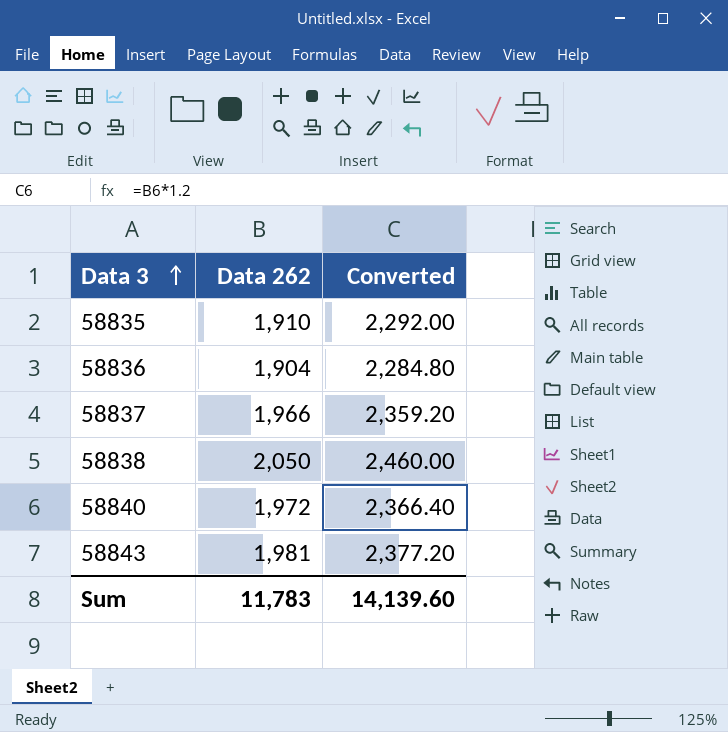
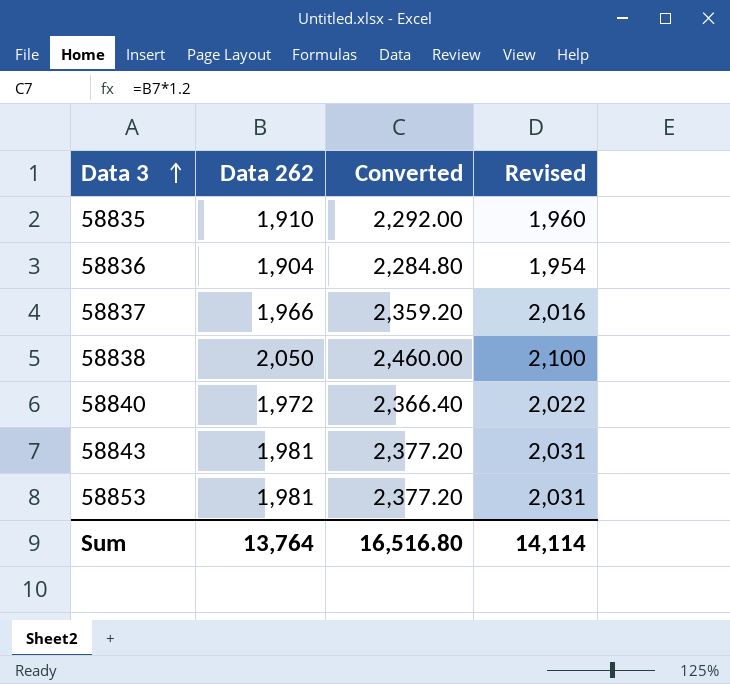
column Revised | formula: none -> [Data 262] + 50
row 58853: none -> 1,981 | 2,377.20 | 2,031
Sum | Data 262: 11,783 -> 13,764
Sum | Converted: 14,139.60 -> 16,516.80

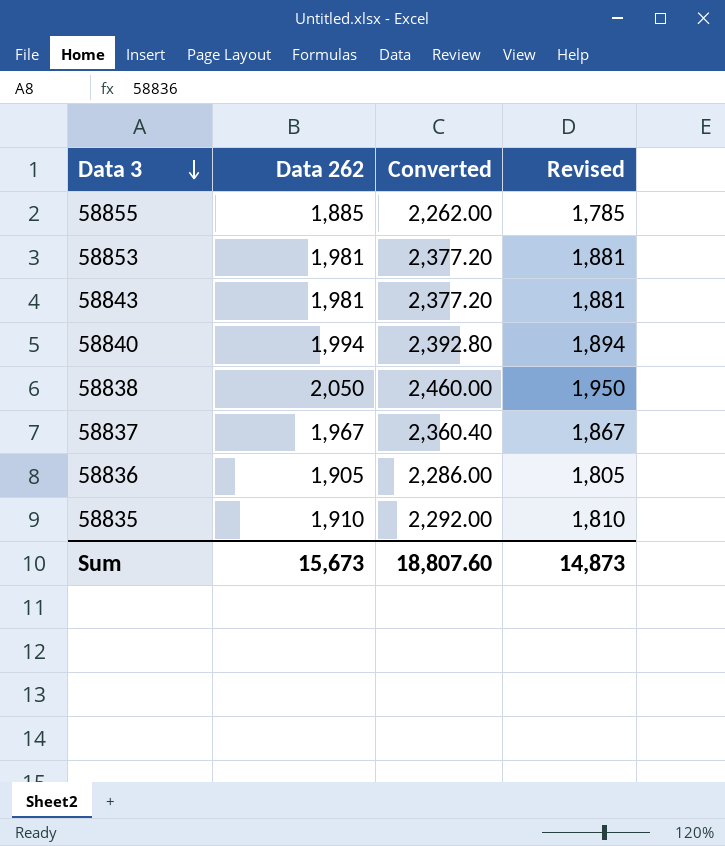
row order: Data 3 ascending -> Data 3 descending
column Revised | formula: [Data 262] + 50 -> [Data 262] - 100
row 58855: none -> 1,885 | 2,262.00 | 1,785
58840 | Data 262: 1,972 -> 1,994
58840 | Converted: 2,366.40 -> 2,392.80
58837 | Data 262: 1,966 -> 1,967
58837 | Converted: 2,359.20 -> 2,360.40
58836 | Data 262: 1,904 -> 1,905
58836 | Converted: 2,284.80 -> 2,286.00
Sum | Data 262: 13,764 -> 15,673
Sum | Converted: 16,516.80 -> 18,807.60
Sum | Revised: 14,114 -> 14,873

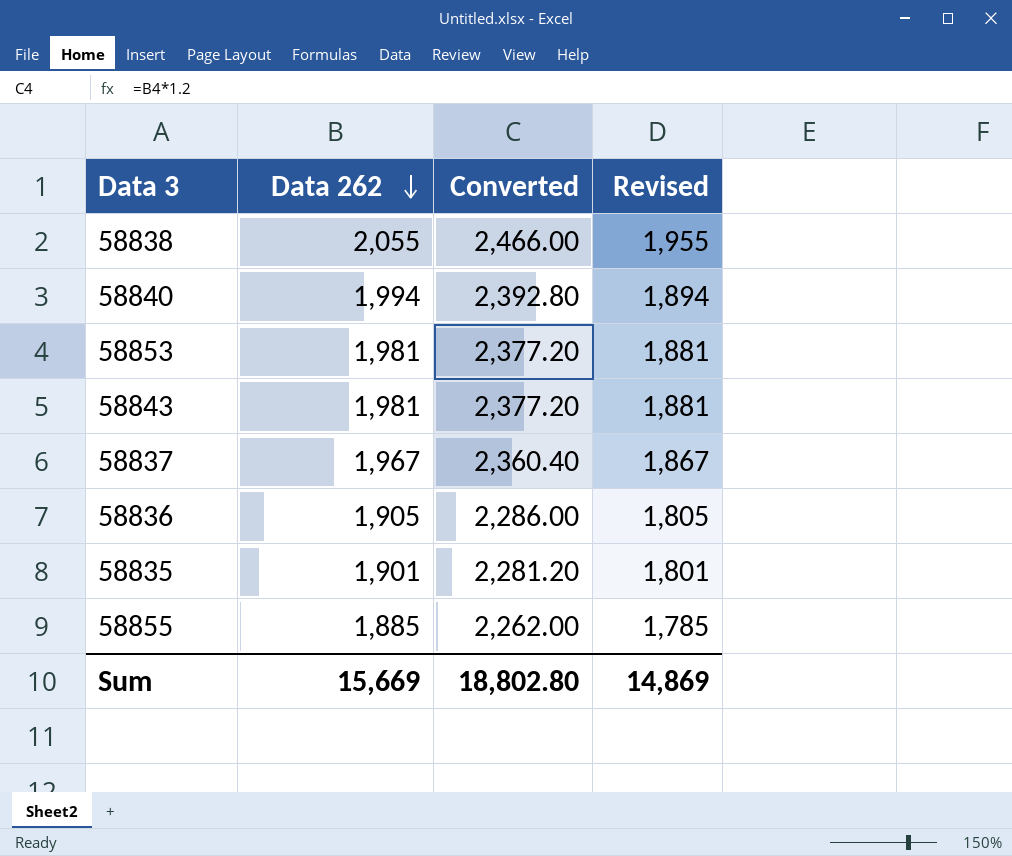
row order: Data 3 descending -> Data 262 descending
58838 | Data 262: 2,050 -> 2,055
58838 | Converted: 2,460.00 -> 2,466.00
58838 | Revised: 1,950 -> 1,955
58835 | Data 262: 1,910 -> 1,901
58835 | Converted: 2,292.00 -> 2,281.20
58835 | Revised: 1,810 -> 1,801
Sum | Data 262: 15,673 -> 15,669
Sum | Converted: 18,807.60 -> 18,802.80
Sum | Revised: 14,873 -> 14,869

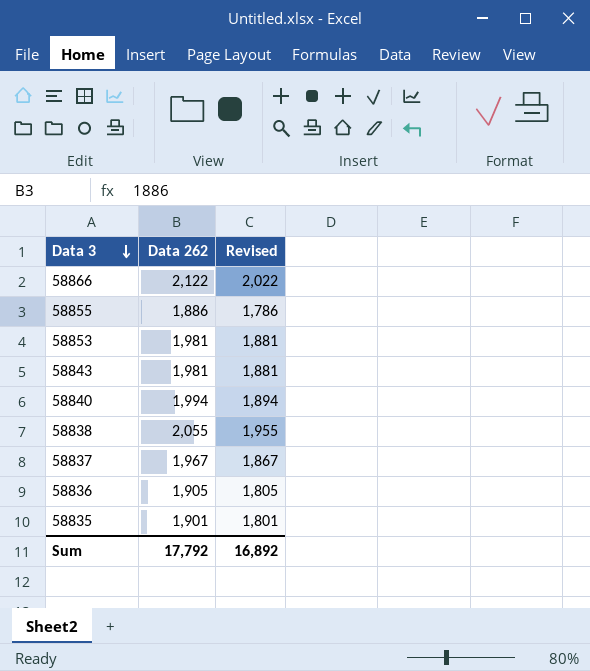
row order: Data 262 descending -> Data 3 descending
column Converted | formula: [Data 262] * 1.2 -> none
row 58866: none -> 2,122 | 2,022
58855 | Data 262: 1,885 -> 1,886
58855 | Revised: 1,785 -> 1,786
Sum | Data 262: 15,669 -> 17,792
Sum | Revised: 14,869 -> 16,892

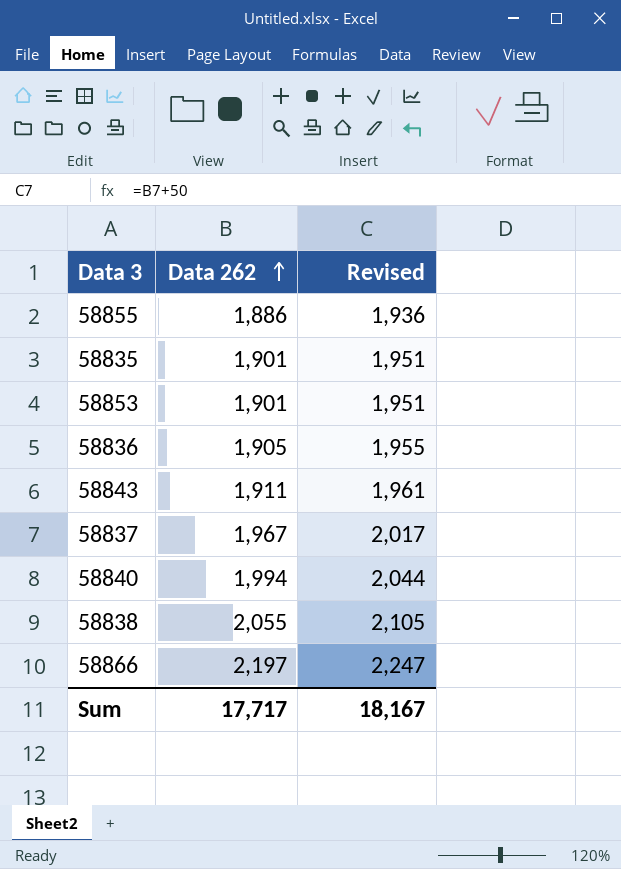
row order: Data 3 descending -> Data 262 ascending
column Revised | formula: [Data 262] - 100 -> [Data 262] + 50
58853 | Data 262: 1,981 -> 1,901
58843 | Data 262: 1,981 -> 1,911
58866 | Data 262: 2,122 -> 2,197
Sum | Data 262: 17,792 -> 17,717
Sum | Revised: 16,892 -> 18,167

